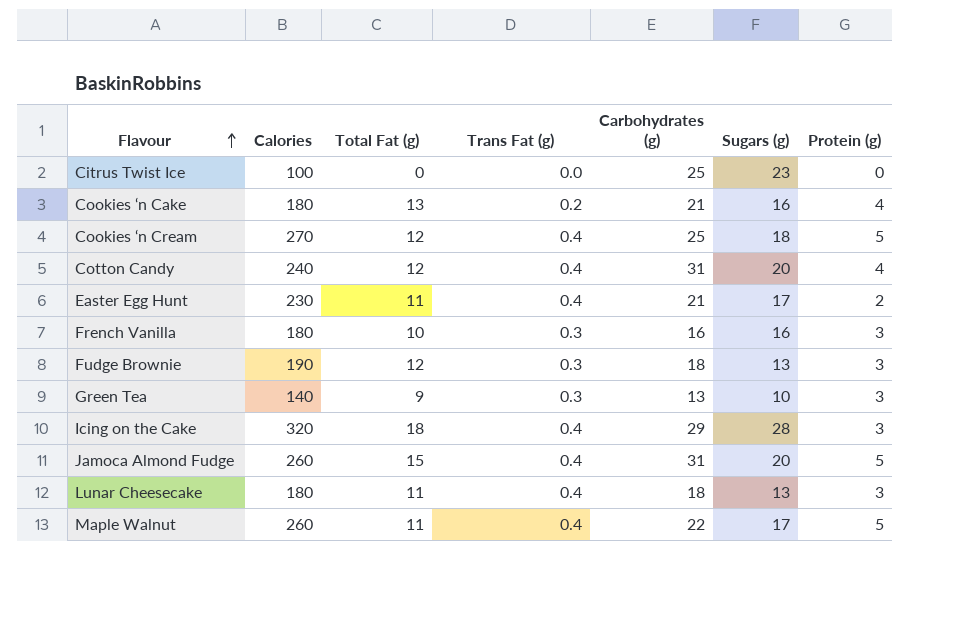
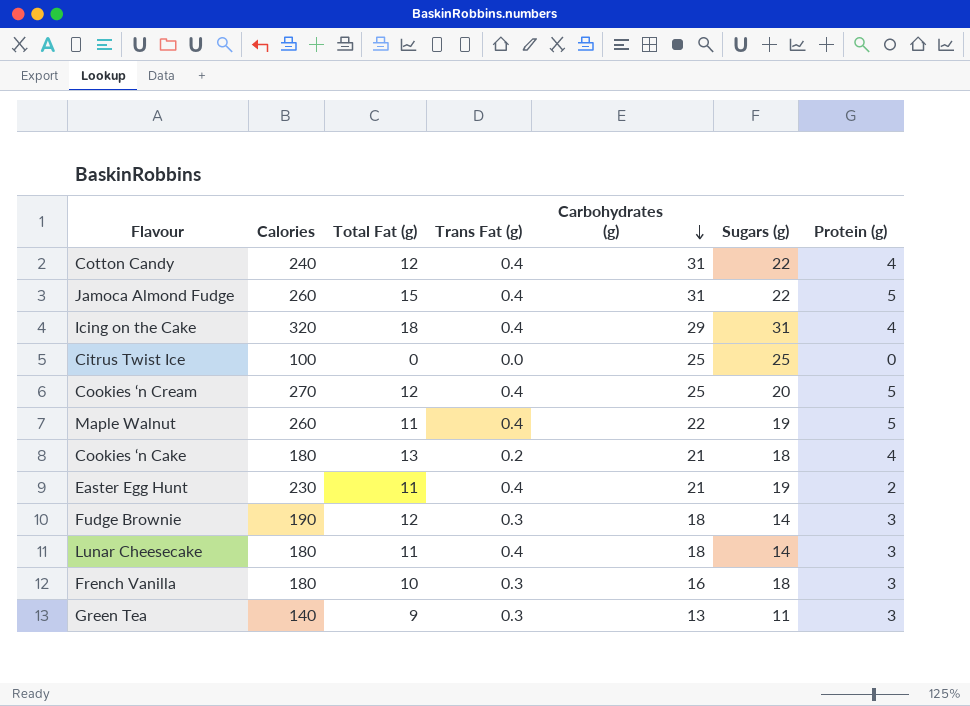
row order: Flavour ascending -> Carbohydrates (g) descending
Cotton Candy | Sugars (g): 20 -> 22
Jamoca Almond Fudge | Sugars (g): 20 -> 22
Icing on the Cake | Sugars (g): 28 -> 31
Icing on the Cake | Protein (g): 3 -> 4
Citrus Twist Ice | Sugars (g): 23 -> 25
Cookies ‘n Cream | Sugars (g): 18 -> 20
Maple Walnut | Sugars (g): 17 -> 19
Cookies ‘n Cake | Sugars (g): 16 -> 18
Easter Egg Hunt | Sugars (g): 17 -> 19
Fudge Brownie | Sugars (g): 13 -> 14
Lunar Cheesecake | Sugars (g): 13 -> 14
French Vanilla | Sugars (g): 16 -> 18
Green Tea | Sugars (g): 10 -> 11

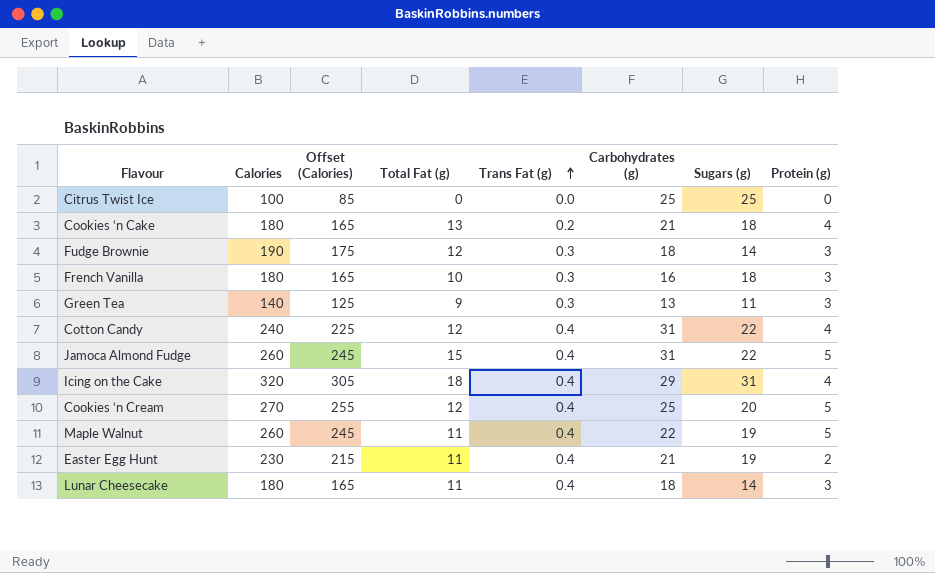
row order: Carbohydrates (g) descending -> Trans Fat (g) ascending
column Offset (Calories) | formula: none -> [Calories] - 15

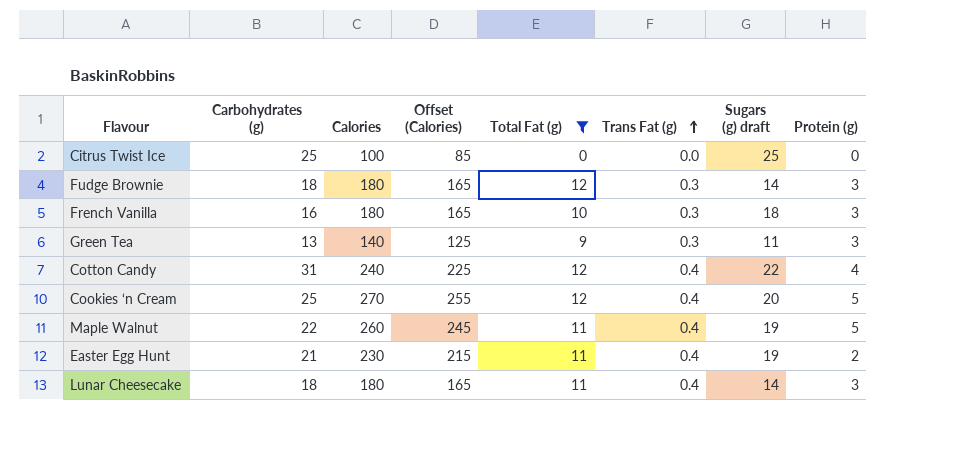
filter: none -> Total Fat (g) <= 12
column Carbohydrates (g) | position: 6 -> 2
column name: Sugars (g) -> Sugars (g) draft
Fudge Brownie | Calories: 190 -> 180
Fudge Brownie | Offset (Calories): 175 -> 165

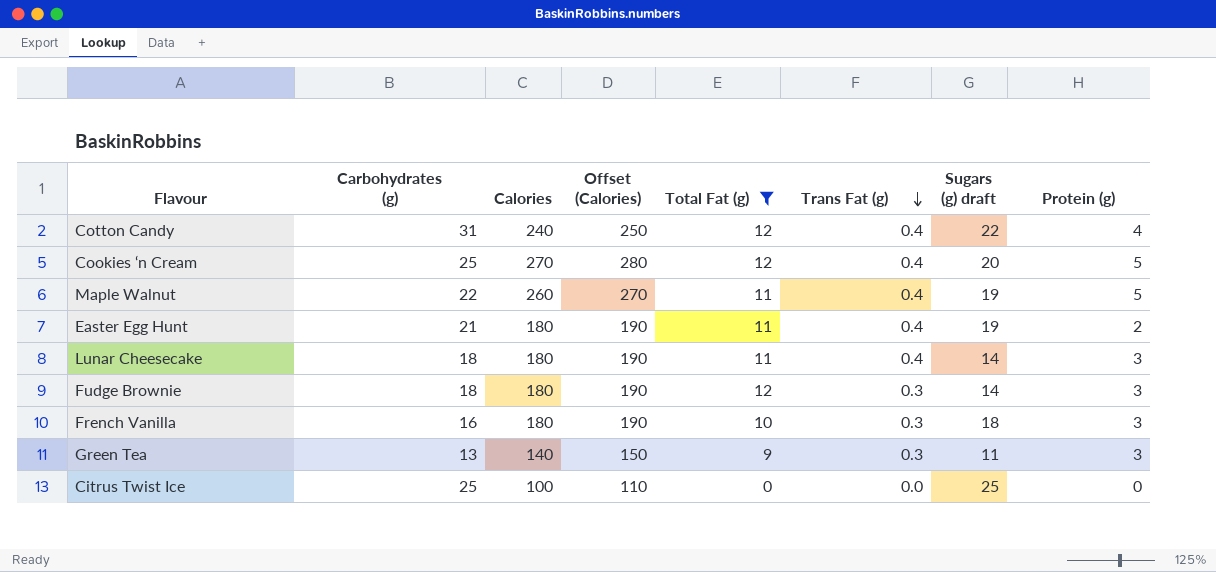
row order: Trans Fat (g) ascending -> Trans Fat (g) descending
column Offset (Calories) | formula: [Calories] - 15 -> [Calories] + 10
Easter Egg Hunt | Calories: 230 -> 180

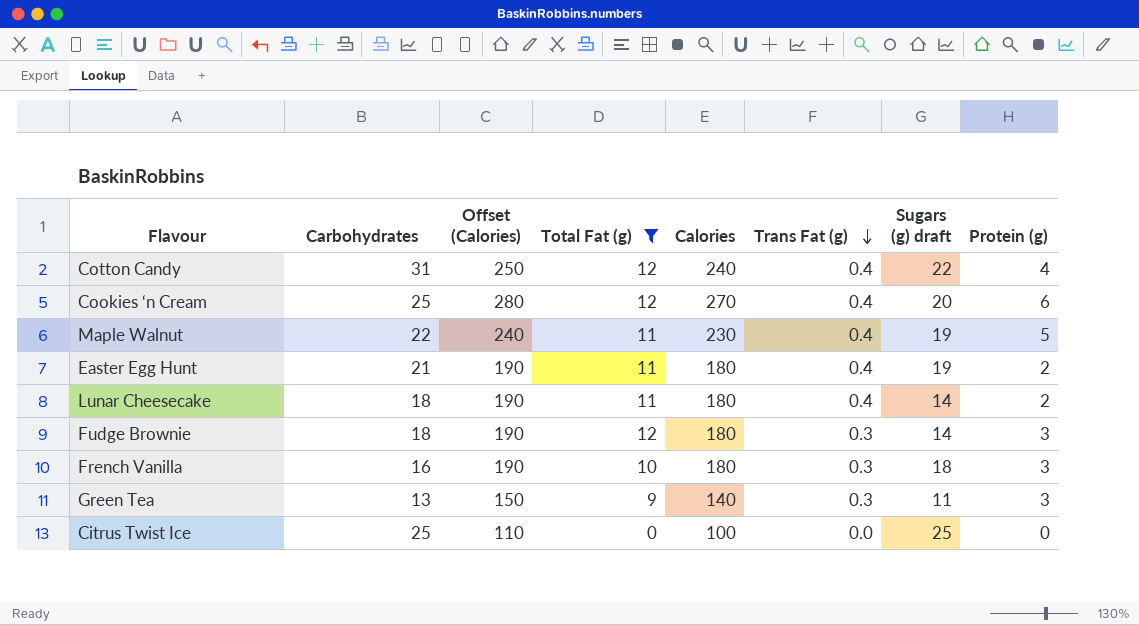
column name: Carbohydrates (g) -> Carbohydrates
column Calories | position: 3 -> 5
Cookies ‘n Cream | Protein (g): 5 -> 6
Maple Walnut | Offset (Calories): 270 -> 240
Maple Walnut | Calories: 260 -> 230
Lunar Cheesecake | Protein (g): 3 -> 2

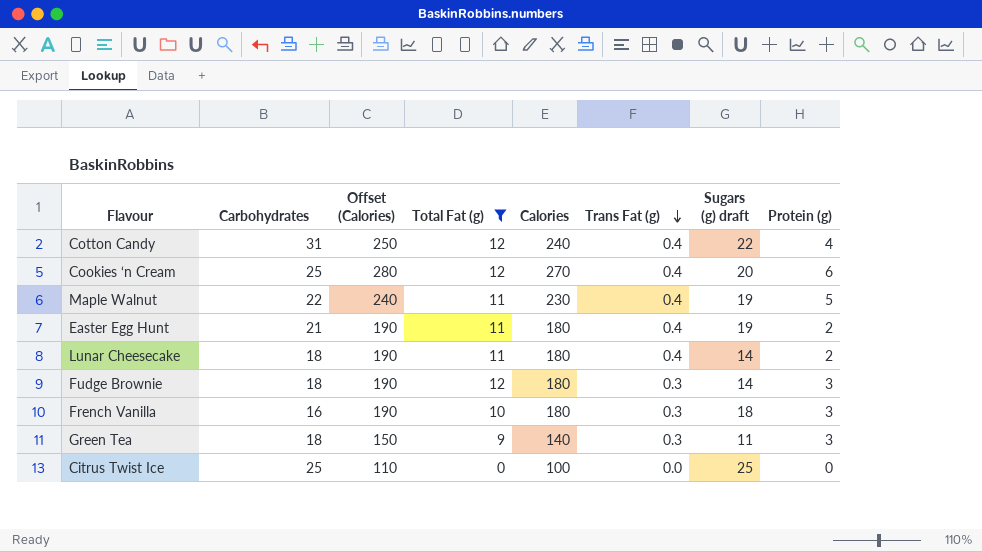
Green Tea | Carbohydrates: 13 -> 18

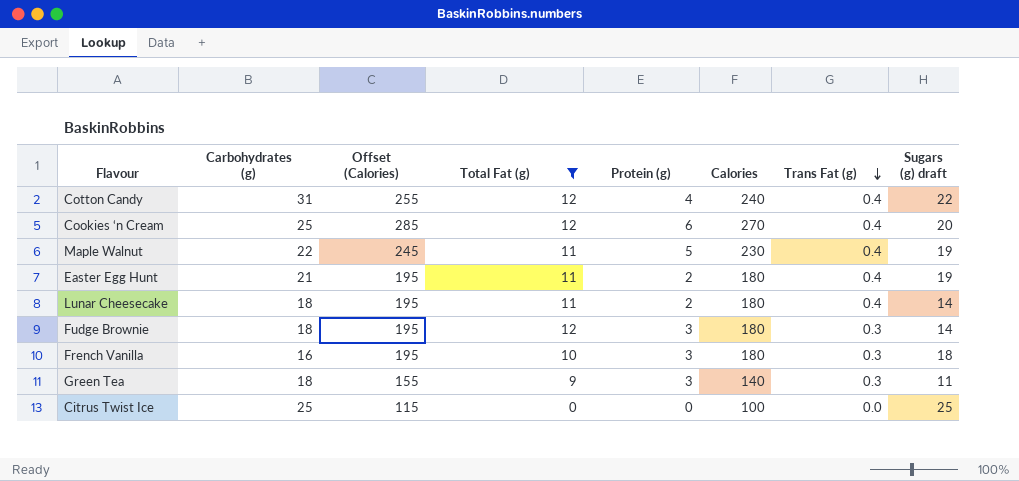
column name: Carbohydrates -> Carbohydrates (g)
column Offset (Calories) | formula: [Calories] + 10 -> [Calories] + 15
column Protein (g) | position: 8 -> 5

